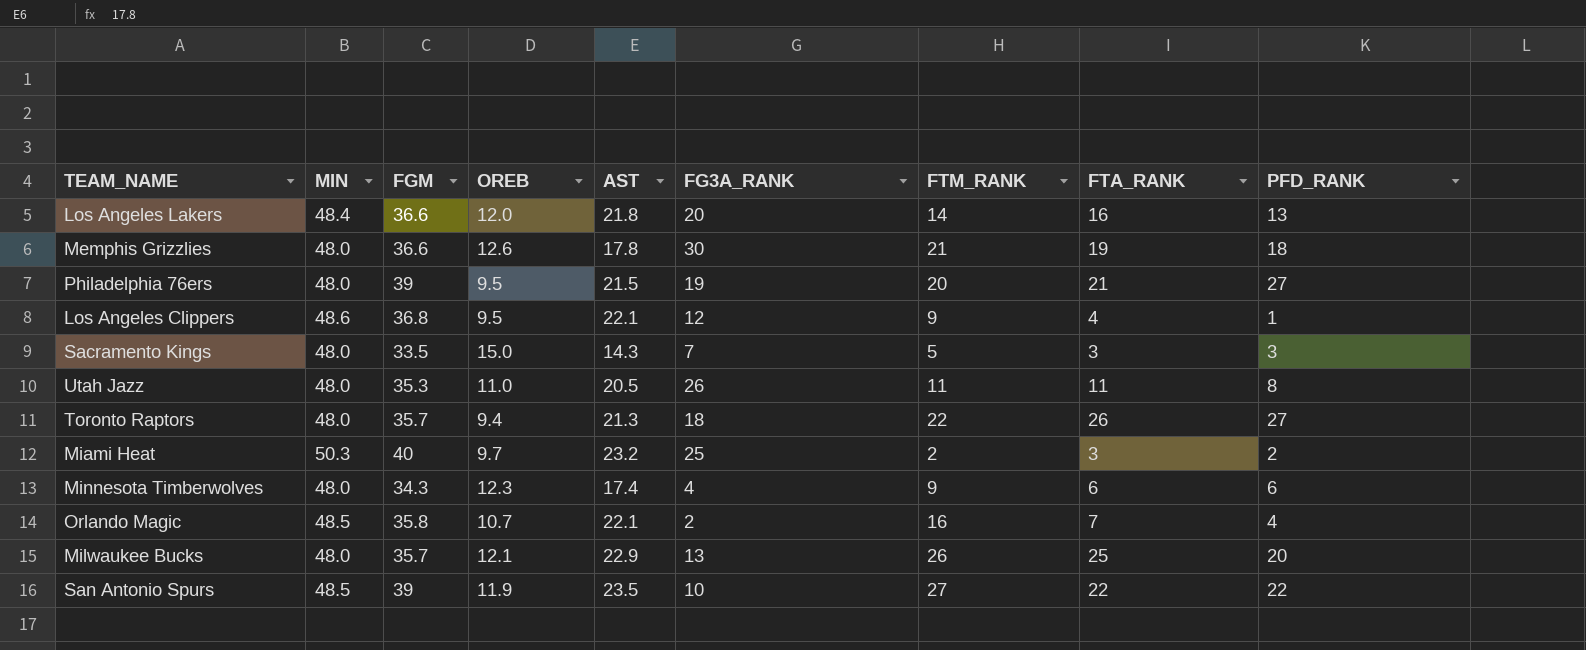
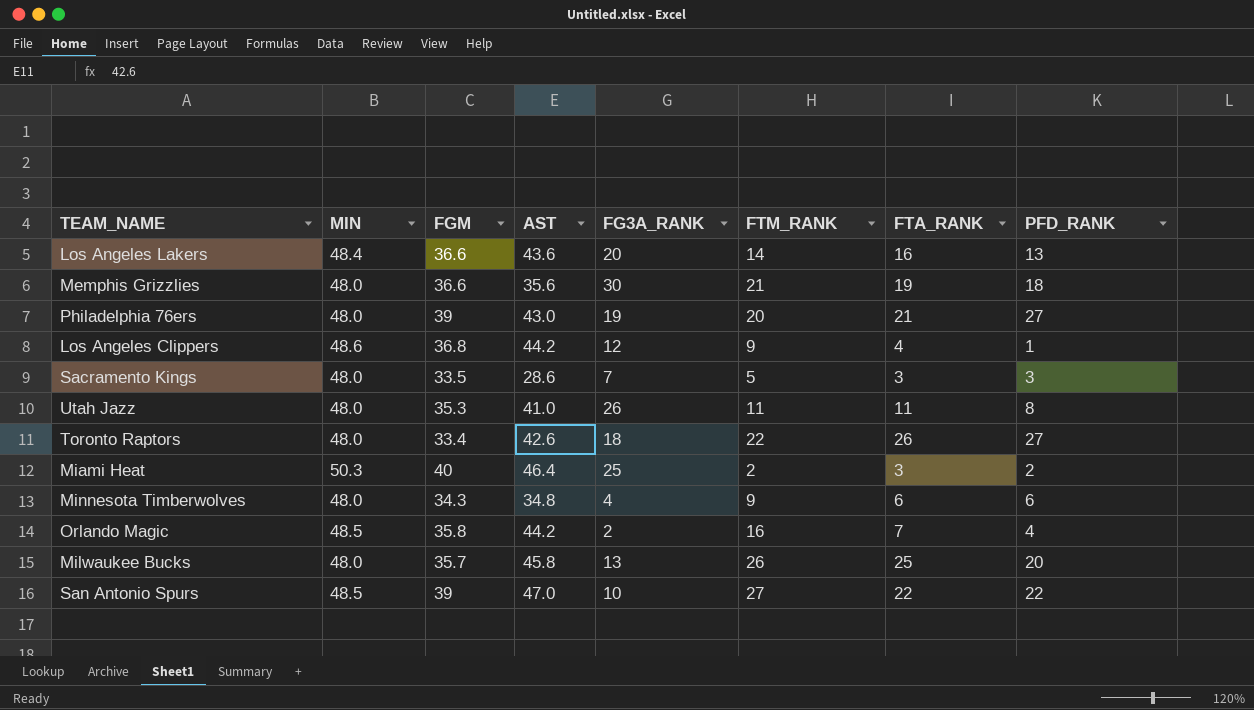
column OREB | position: 4 -> none
Los Angeles Lakers | AST: 21.8 -> 43.6
Memphis Grizzlies | AST: 17.8 -> 35.6
Philadelphia 76ers | AST: 21.5 -> 43.0
Los Angeles Clippers | AST: 22.1 -> 44.2
Sacramento Kings | AST: 14.3 -> 28.6
Utah Jazz | AST: 20.5 -> 41.0
Toronto Raptors | FGM: 35.7 -> 33.4
Toronto Raptors | AST: 21.3 -> 42.6
Miami Heat | AST: 23.2 -> 46.4
Minnesota Timberwolves | AST: 17.4 -> 34.8
Orlando Magic | AST: 22.1 -> 44.2
Milwaukee Bucks | AST: 22.9 -> 45.8
San Antonio Spurs | AST: 23.5 -> 47.0

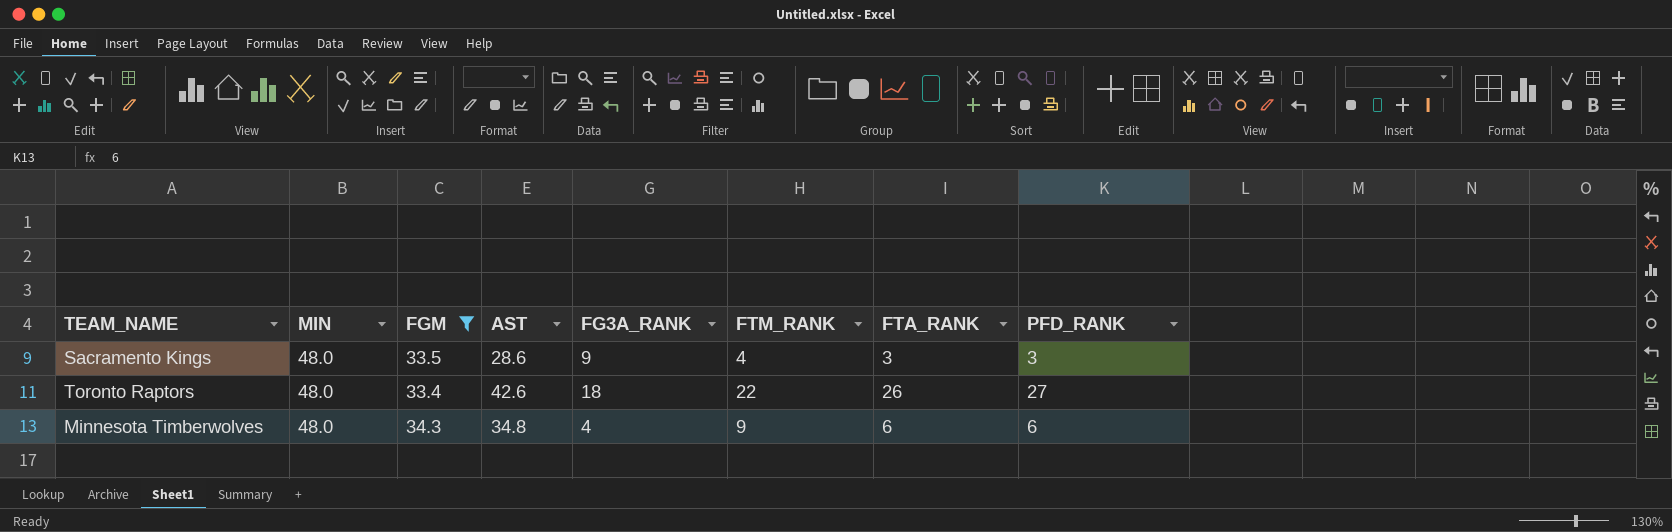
filter: none -> FGM <= 34.3
Sacramento Kings | FG3A_RANK: 7 -> 9
Sacramento Kings | FTM_RANK: 5 -> 4

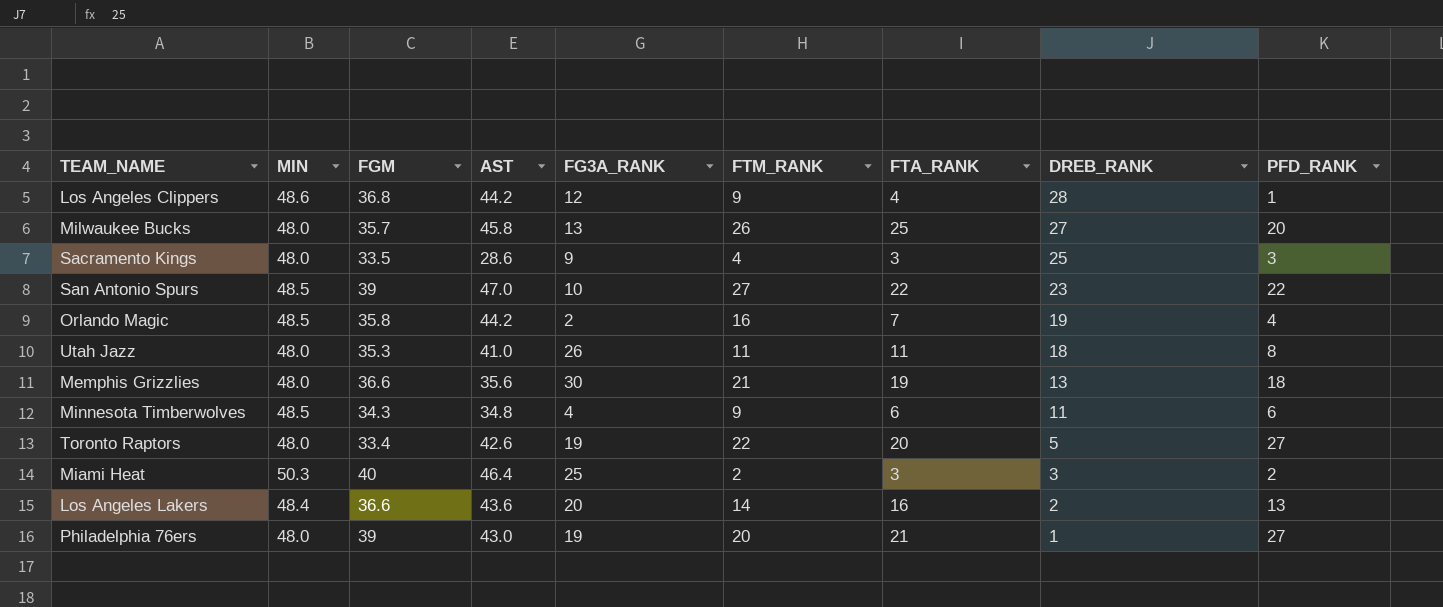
filter: FGM <= 34.3 -> none
row order: none -> DREB_RANK descending
column DREB_RANK | position: none -> 8
Minnesota Timberwolves | MIN: 48.0 -> 48.5
Toronto Raptors | FG3A_RANK: 18 -> 19
Toronto Raptors | FTA_RANK: 26 -> 20

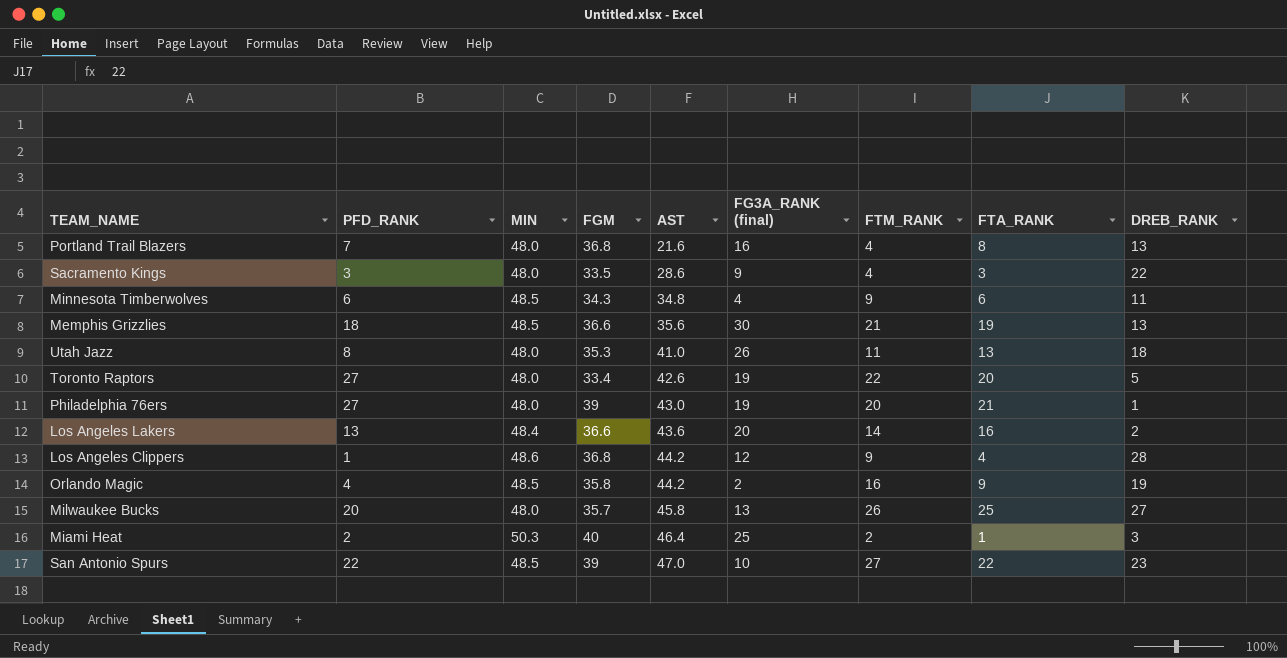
row order: DREB_RANK descending -> AST ascending
column PFD_RANK | position: 9 -> 2
column name: FG3A_RANK -> FG3A_RANK (final)
row Portland Trail Blazers: none -> 7 | 48.0 | 36.8 | 21.6 | 16 | 4 | 8 | 13
Sacramento Kings | DREB_RANK: 25 -> 22
Memphis Grizzlies | MIN: 48.0 -> 48.5
Utah Jazz | FTA_RANK: 11 -> 13
Orlando Magic | FTA_RANK: 7 -> 9
Miami Heat | FTA_RANK: 3 -> 1

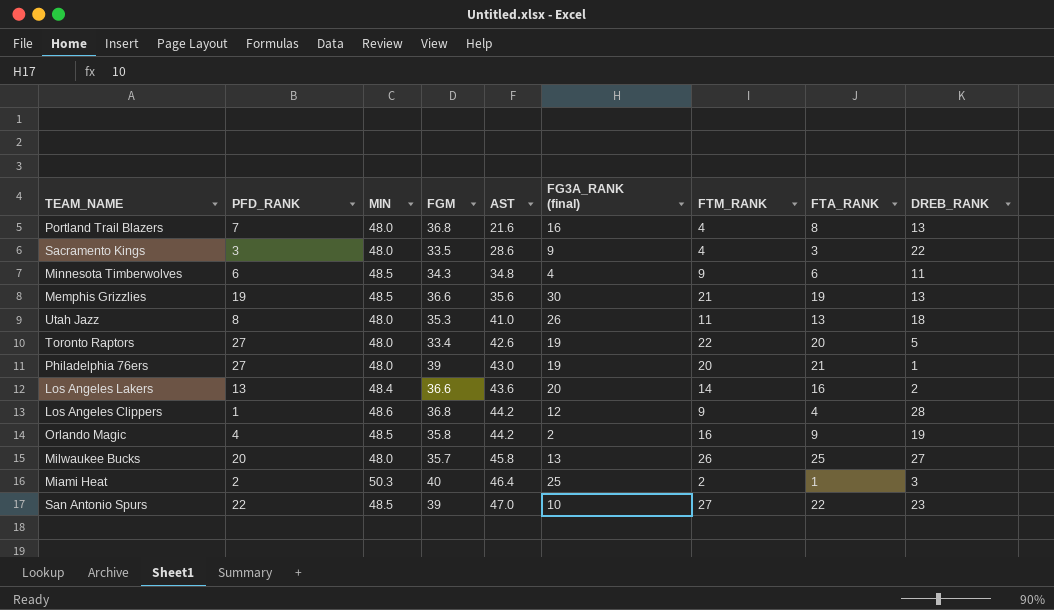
Memphis Grizzlies | PFD_RANK: 18 -> 19

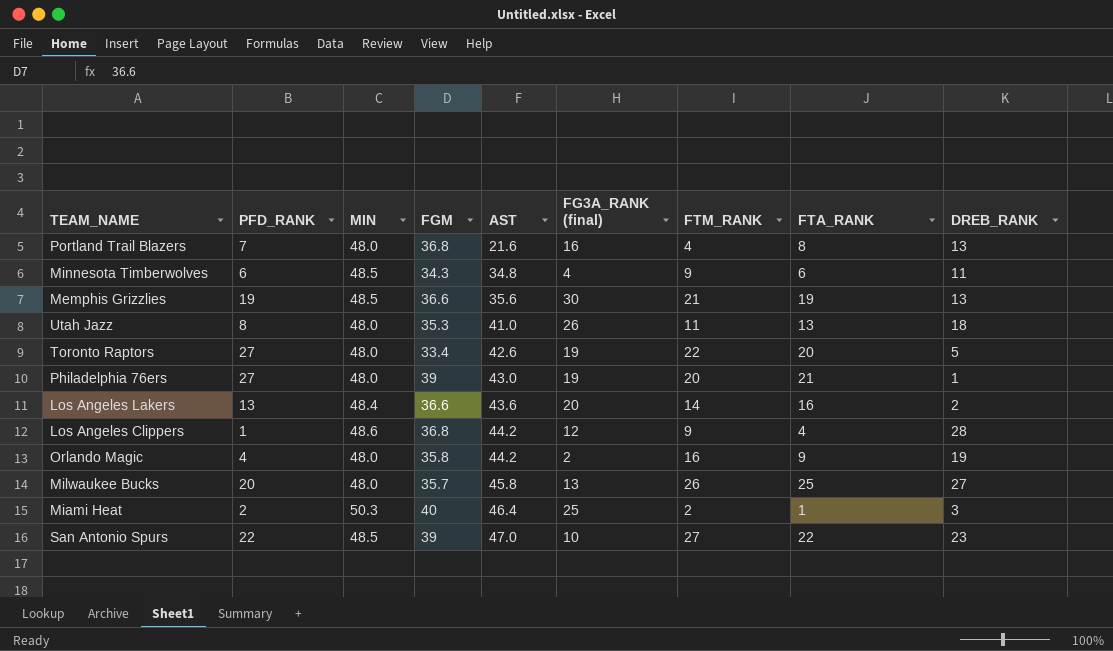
row Sacramento Kings: 3 | 48.0 | 33.5 | 28.6 | 9 | 4 | 3 | 22 -> none
Orlando Magic | MIN: 48.5 -> 48.0

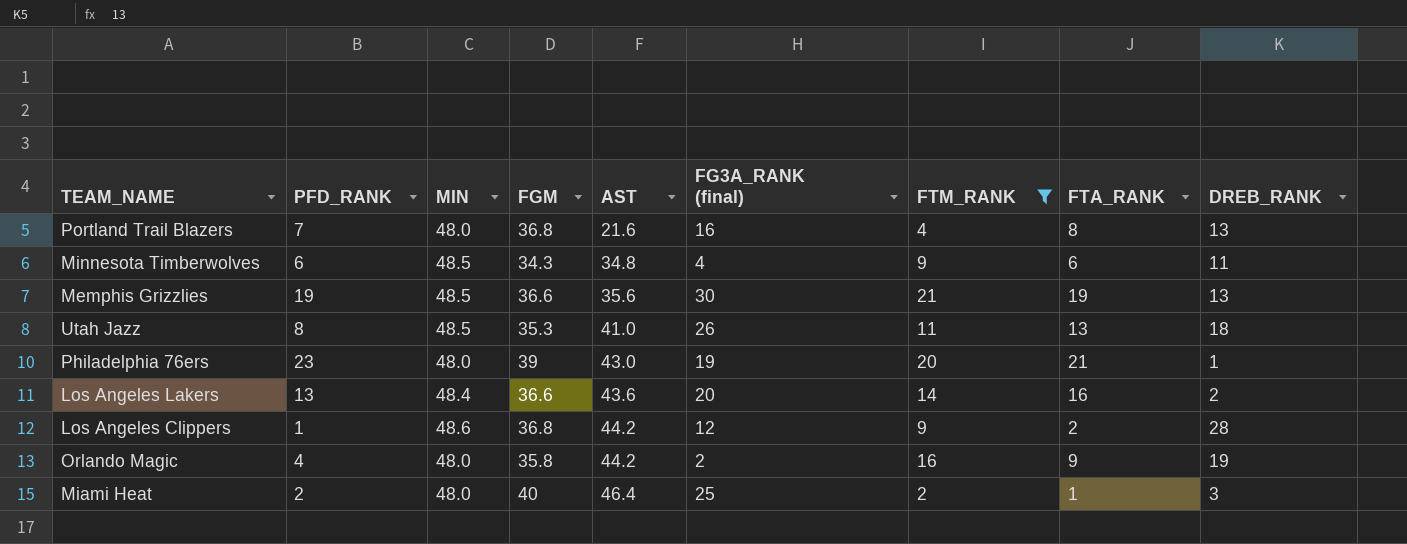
filter: none -> FTM_RANK <= 21
Utah Jazz | MIN: 48.0 -> 48.5
Philadelphia 76ers | PFD_RANK: 27 -> 23
Los Angeles Clippers | FTA_RANK: 4 -> 2
Miami Heat | MIN: 50.3 -> 48.0

